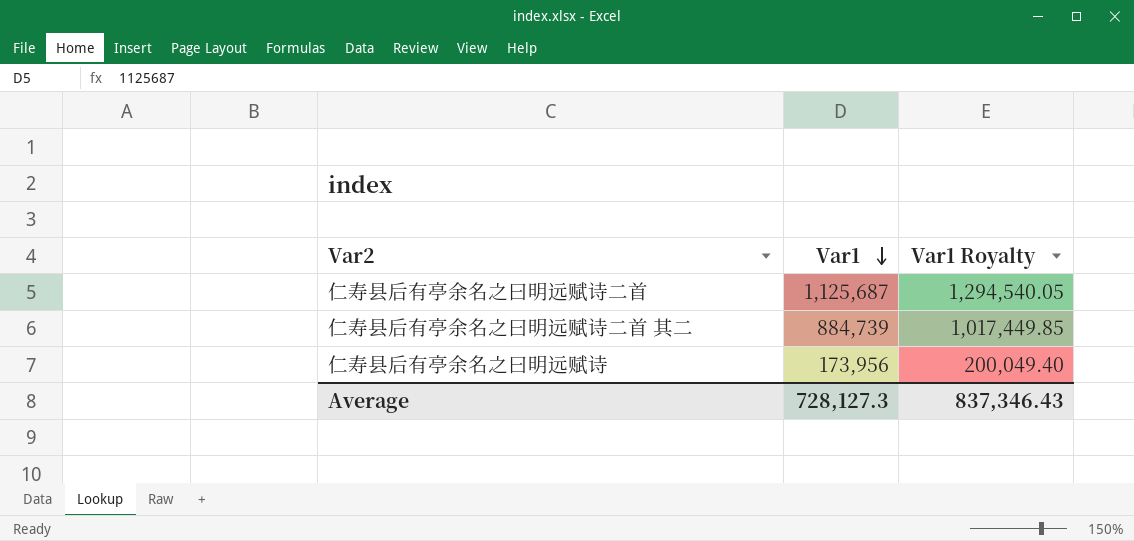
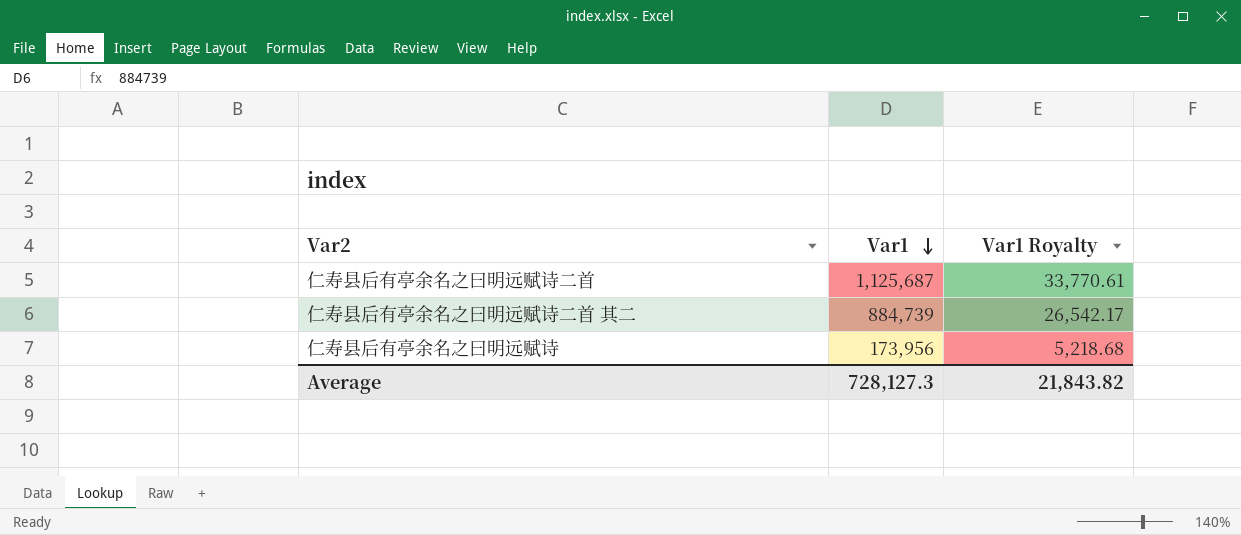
column Var1 Royalty | formula: [Var1] * 1.15 -> [Var1] * 0.03
Average | Var1 Royalty: 837,346.43 -> 21,843.82

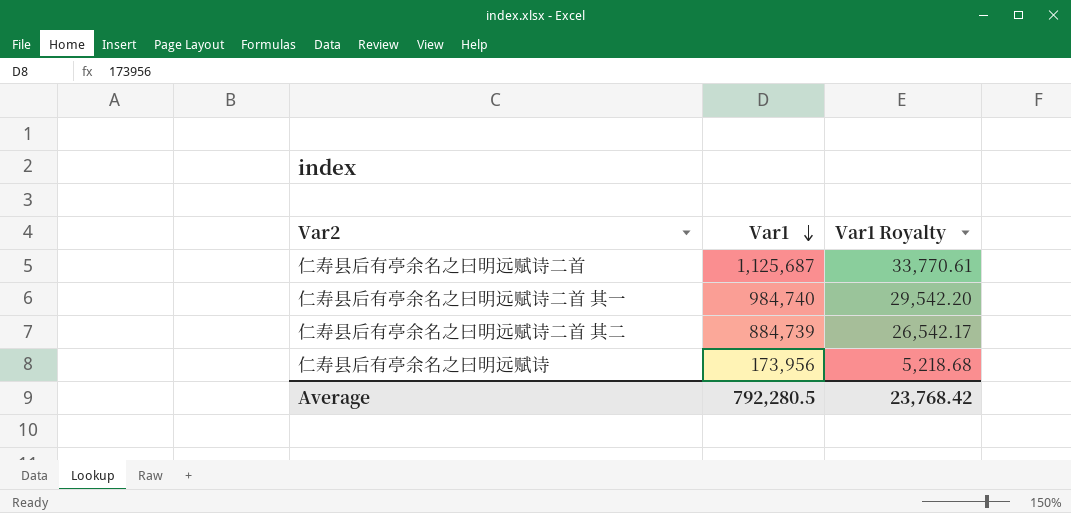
row 仁寿县后有亭余名之曰明远赋诗二首 其一: none -> 984,740 | 29,542.20
Average | Var1: 728,127.3 -> 792,280.5
Average | Var1 Royalty: 21,843.82 -> 23,768.42

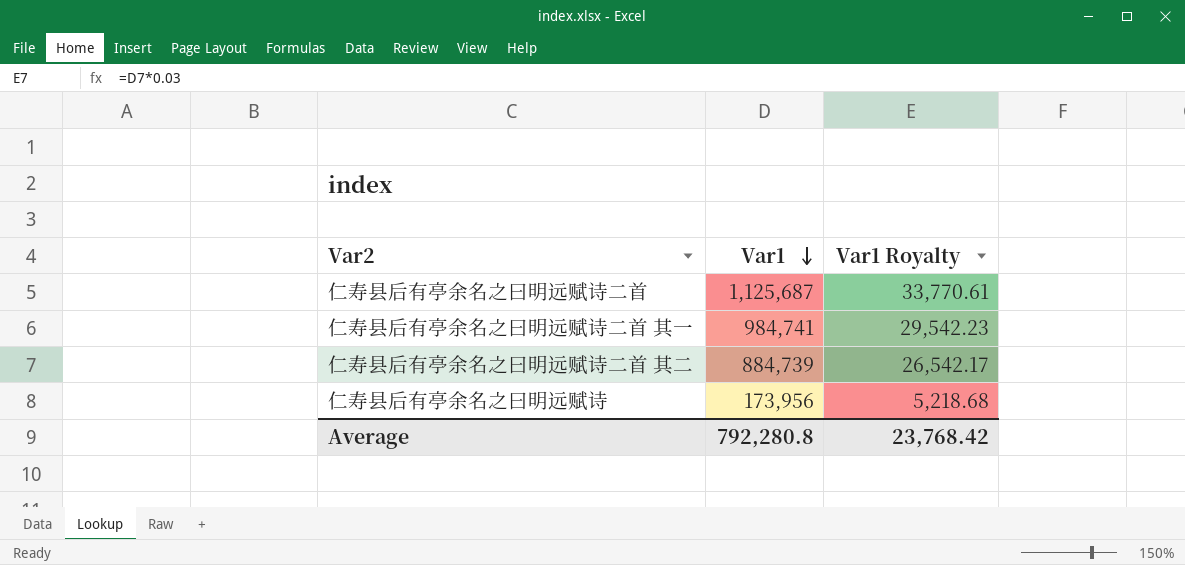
仁寿县后有亭余名之曰明远赋诗二首 其一 | Var1: 984,740 -> 984,741
仁寿县后有亭余名之曰明远赋诗二首 其一 | Var1 Royalty: 29,542.20 -> 29,542.23
Average | Var1: 792,280.5 -> 792,280.8

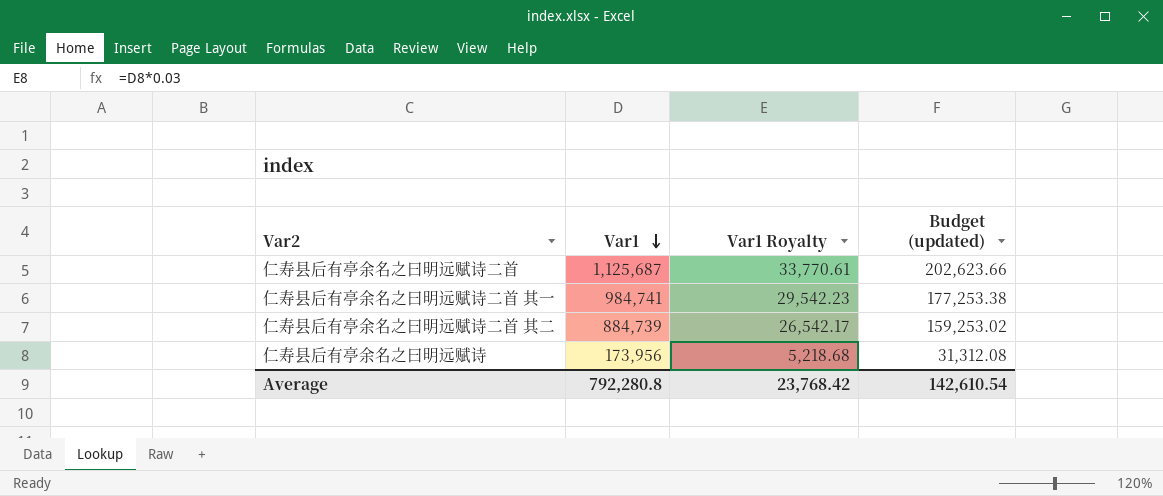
column Budget (updated) | formula: none -> [Var1] * 0.18

